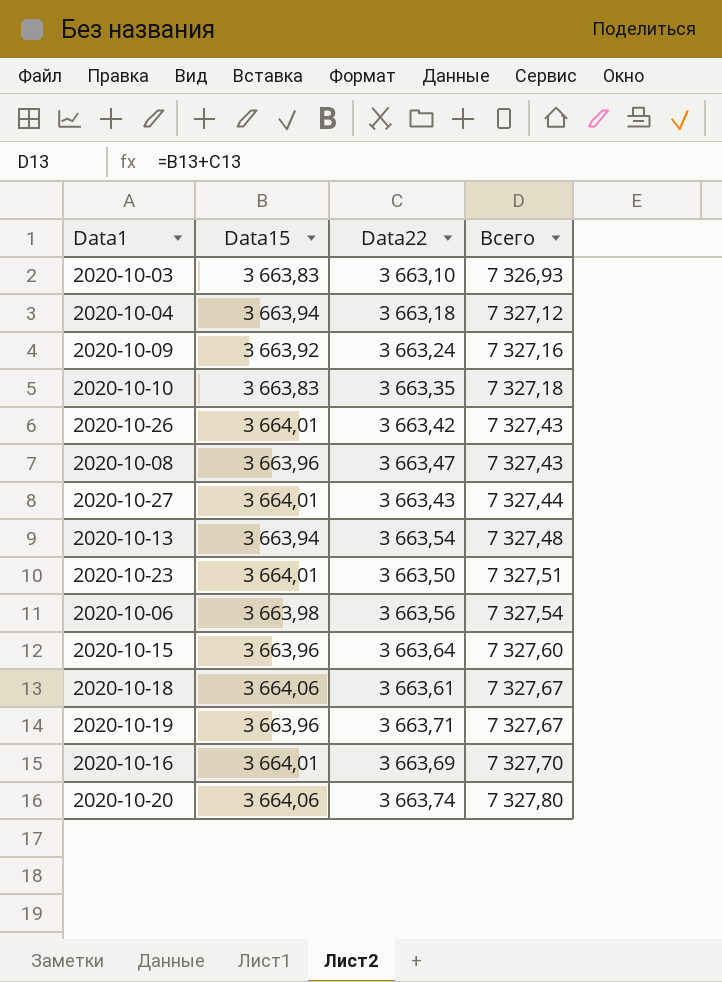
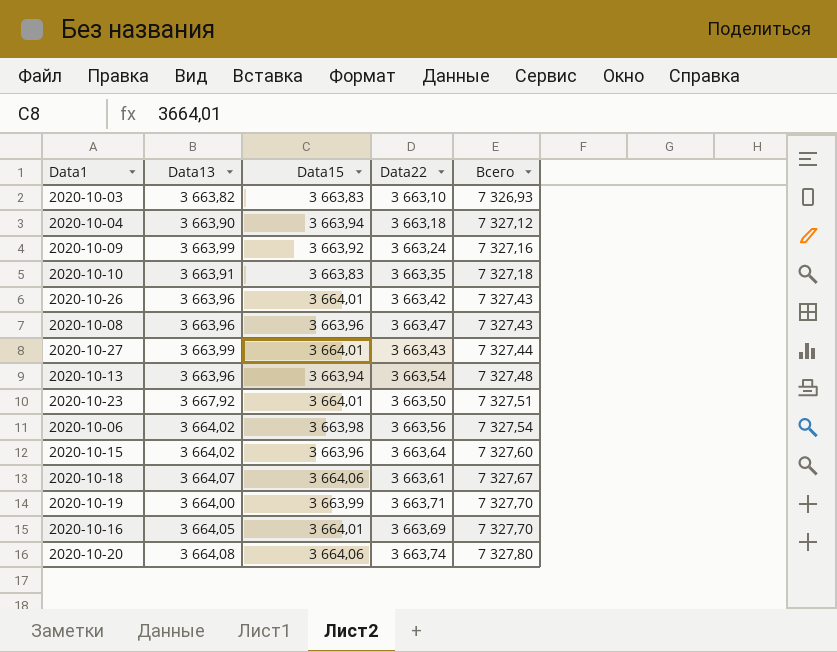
column Data13 | position: none -> 2
2020-10-19 | Data15: 3 663,96 -> 3 663,99
2020-10-19 | Всего: 7 327,67 -> 7 327,70

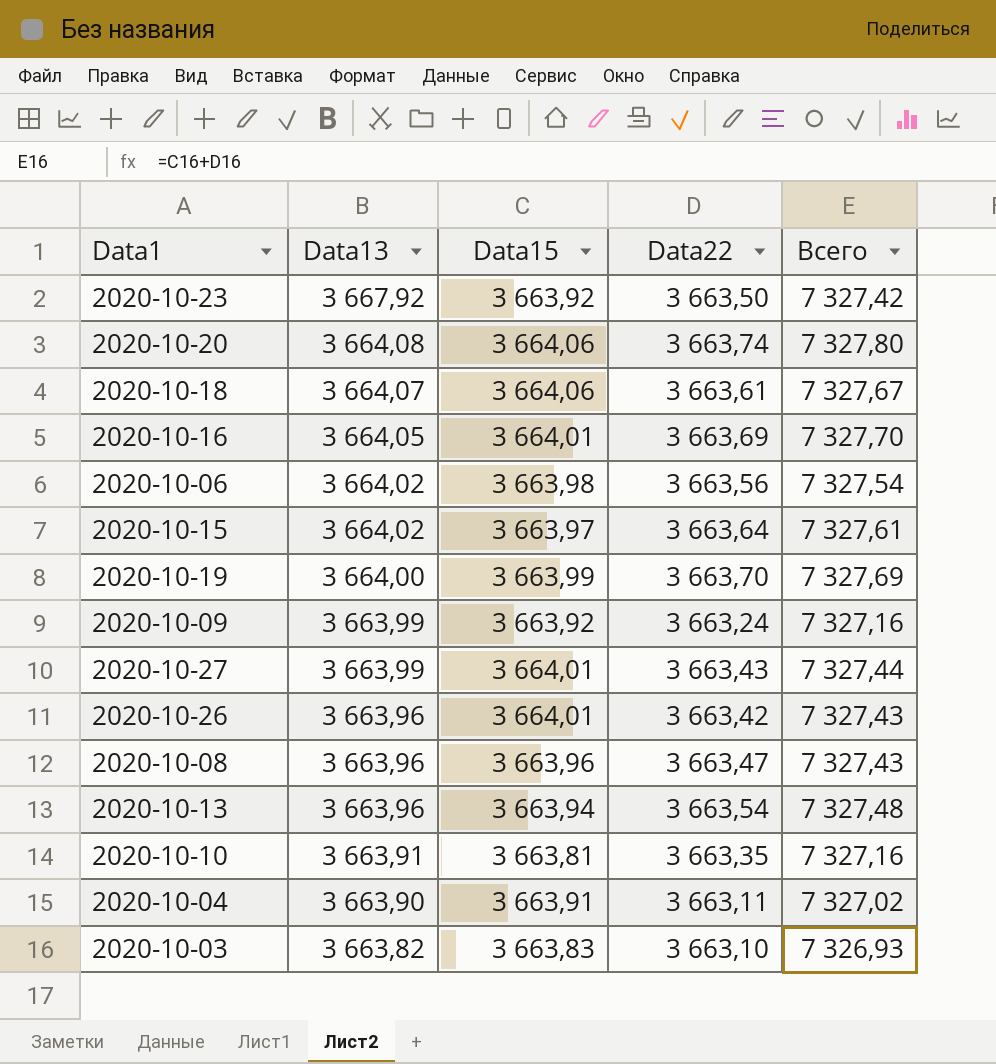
row order: Всего ascending -> Data13 descending
2020-10-23 | Data15: 3 664,01 -> 3 663,92
2020-10-23 | Всего: 7 327,51 -> 7 327,42
2020-10-15 | Data15: 3 663,96 -> 3 663,97
2020-10-15 | Всего: 7 327,60 -> 7 327,61
2020-10-19 | Data22: 3 663,71 -> 3 663,70
2020-10-19 | Всего: 7 327,70 -> 7 327,69
2020-10-10 | Data15: 3 663,83 -> 3 663,81
2020-10-10 | Всего: 7 327,18 -> 7 327,16
2020-10-04 | Data15: 3 663,94 -> 3 663,91
2020-10-04 | Data22: 3 663,18 -> 3 663,11
2020-10-04 | Всего: 7 327,12 -> 7 327,02

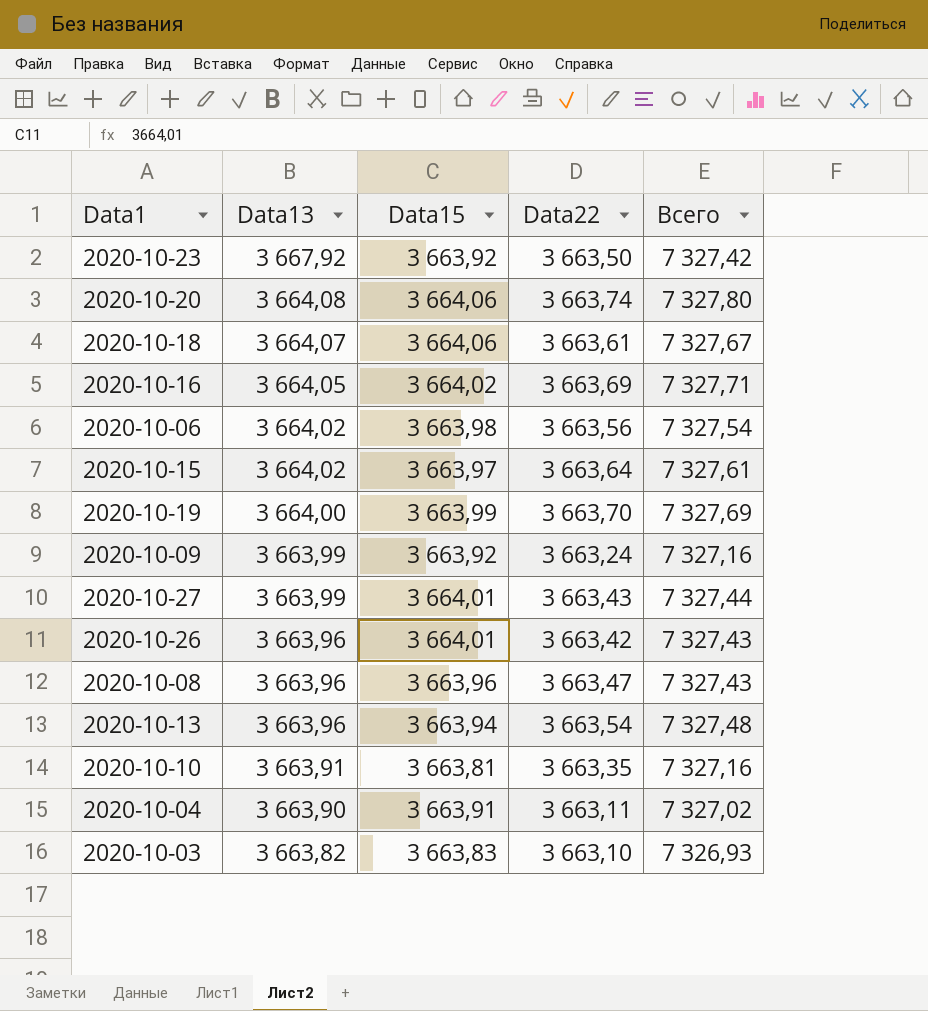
2020-10-16 | Data15: 3 664,01 -> 3 664,02
2020-10-16 | Всего: 7 327,70 -> 7 327,71

